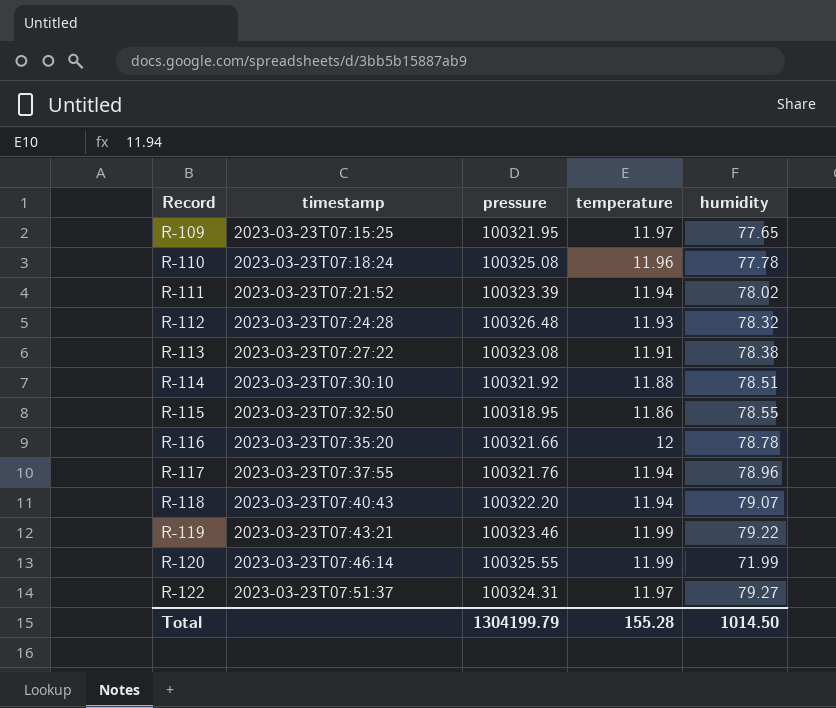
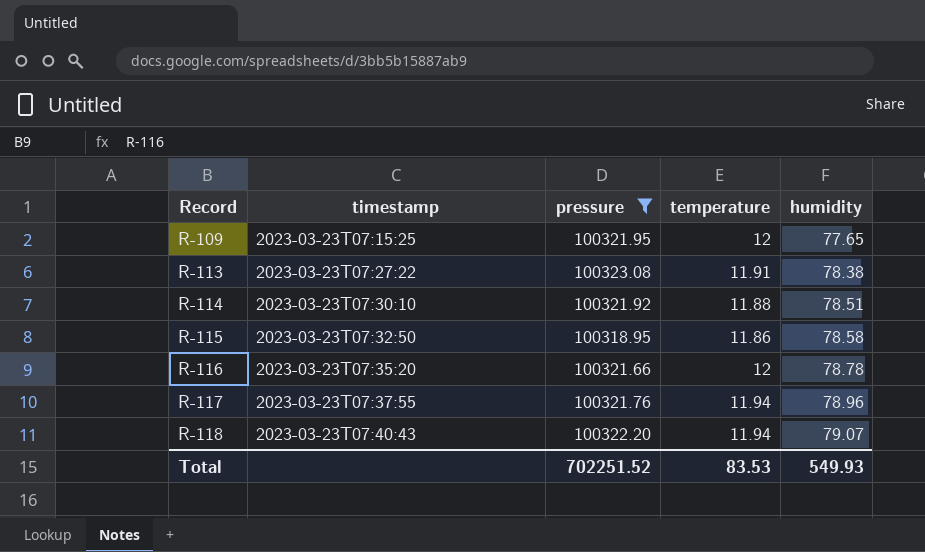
filter: none -> pressure <= 100323.08
R-109 | temperature: 11.97 -> 12
R-115 | humidity: 78.55 -> 78.58
Total | pressure: 1304199.79 -> 702251.52
Total | temperature: 155.28 -> 83.53
Total | humidity: 1014.50 -> 549.93

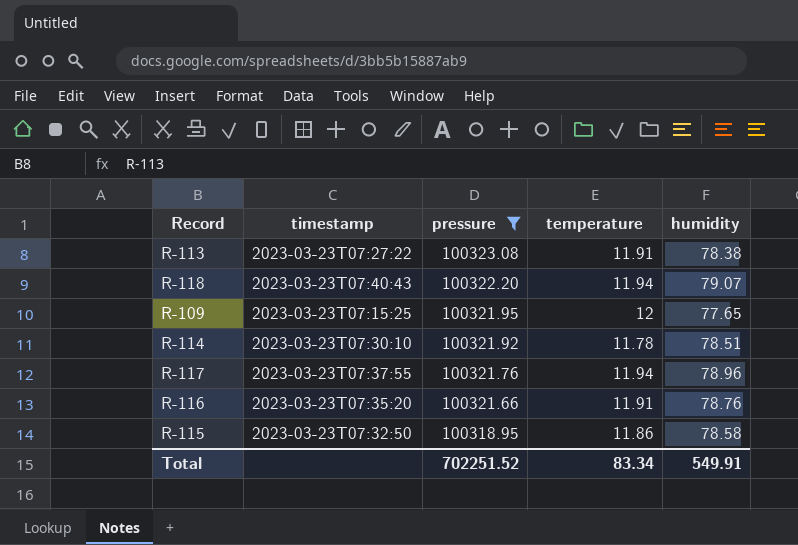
row order: Record ascending -> pressure descending
R-114 | temperature: 11.88 -> 11.78
R-116 | temperature: 12 -> 11.91
R-116 | humidity: 78.78 -> 78.76
Total | temperature: 83.53 -> 83.34
Total | humidity: 549.93 -> 549.91

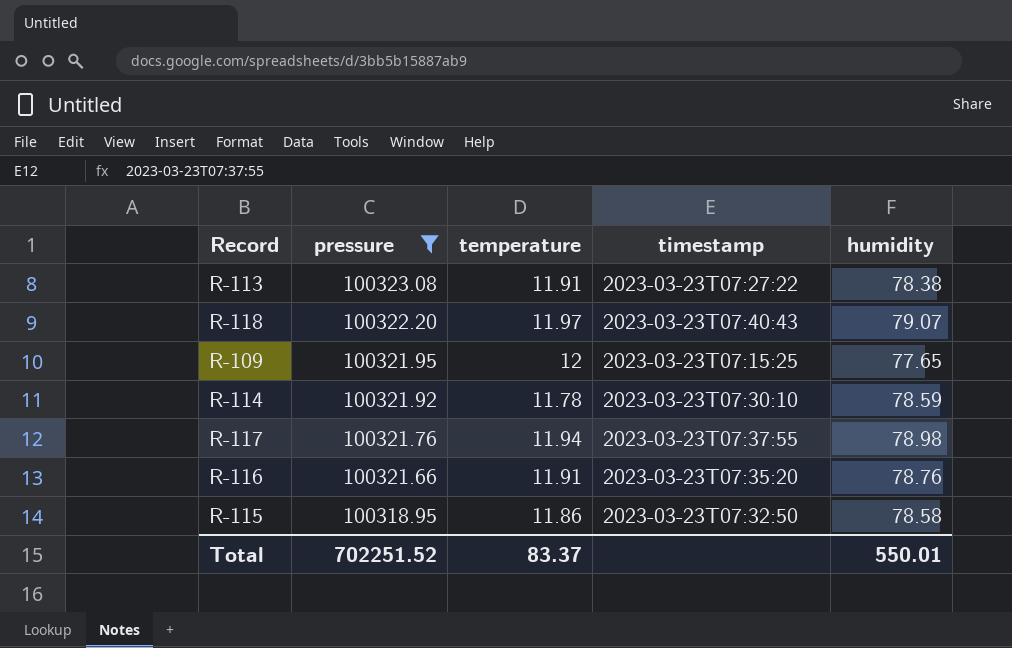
column timestamp | position: 2 -> 4
R-118 | temperature: 11.94 -> 11.97
R-114 | humidity: 78.51 -> 78.59
R-117 | humidity: 78.96 -> 78.98
Total | temperature: 83.34 -> 83.37
Total | humidity: 549.91 -> 550.01

